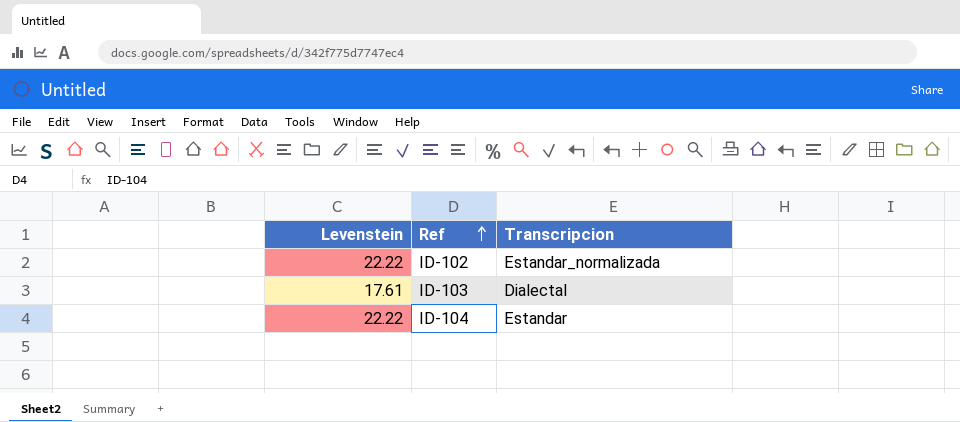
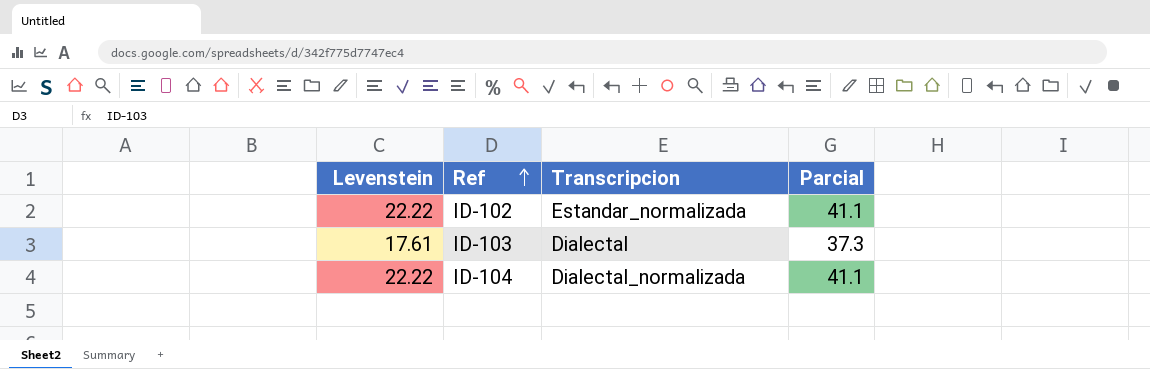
column Parcial | position: none -> 4
ID-104 | Transcripcion: Estandar -> Dialectal_normalizada

